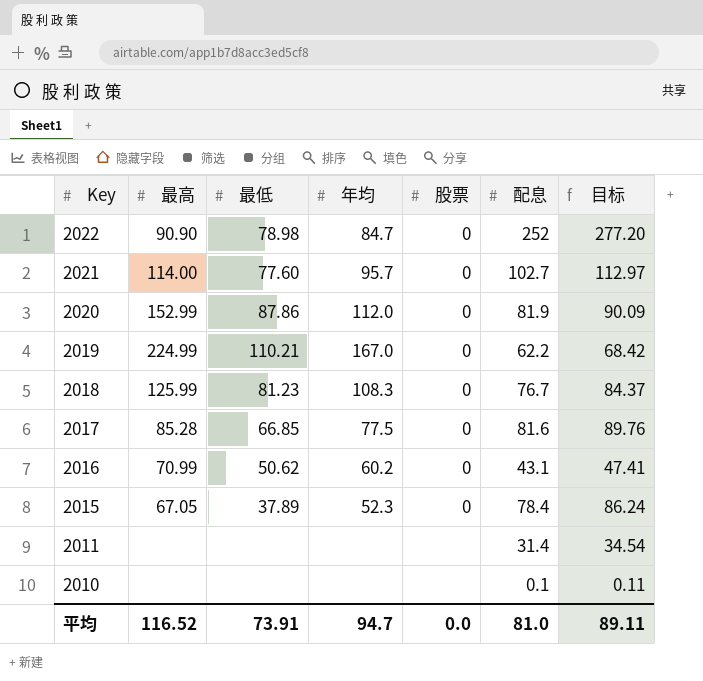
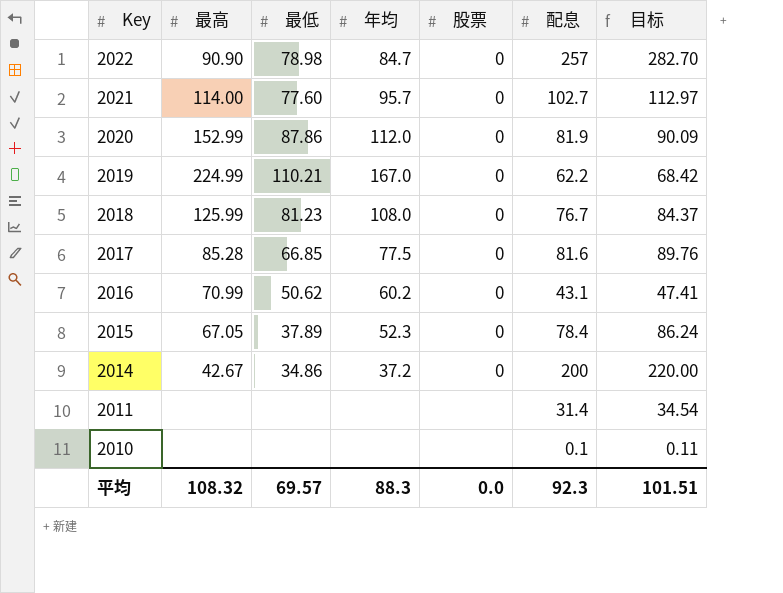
2022 | 配息: 252 -> 257
2022 | 目标: 277.20 -> 282.70
2018 | 年均: 108.3 -> 108.0
row 2014: none -> 42.67 | 34.86 | 37.2 | 0 | 200 | 220.00
平均 | 最高: 116.52 -> 108.32
平均 | 最低: 73.91 -> 69.57
平均 | 年均: 94.7 -> 88.3
平均 | 配息: 81.0 -> 92.3
平均 | 目标: 89.11 -> 101.51

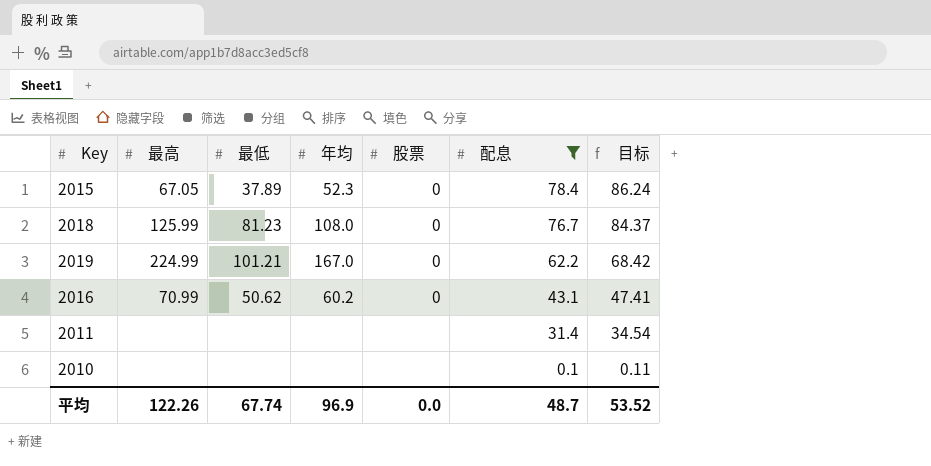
filter: none -> 配息 <= 78.4
row order: Key descending -> 配息 descending
2019 | 最低: 110.21 -> 101.21
平均 | 最高: 108.32 -> 122.26
平均 | 最低: 69.57 -> 67.74
平均 | 年均: 88.3 -> 96.9
平均 | 配息: 92.3 -> 48.7
平均 | 目标: 101.51 -> 53.52

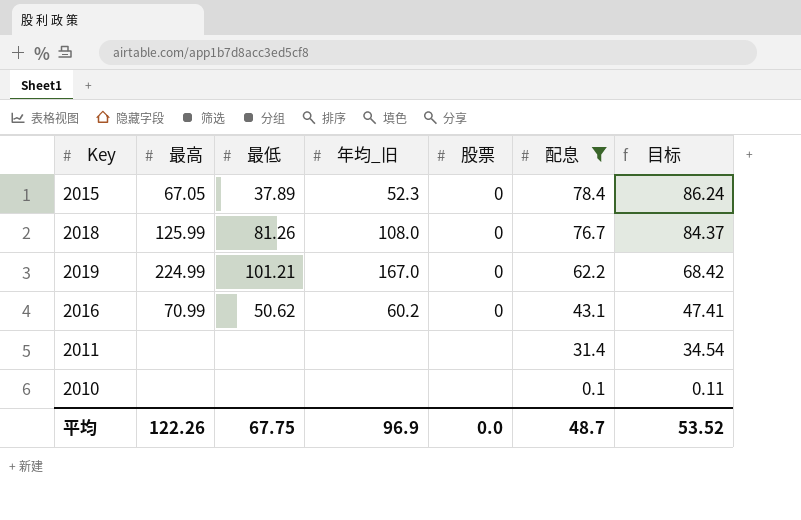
column name: 年均 -> 年均_旧
2018 | 最低: 81.23 -> 81.26
平均 | 最低: 67.74 -> 67.75

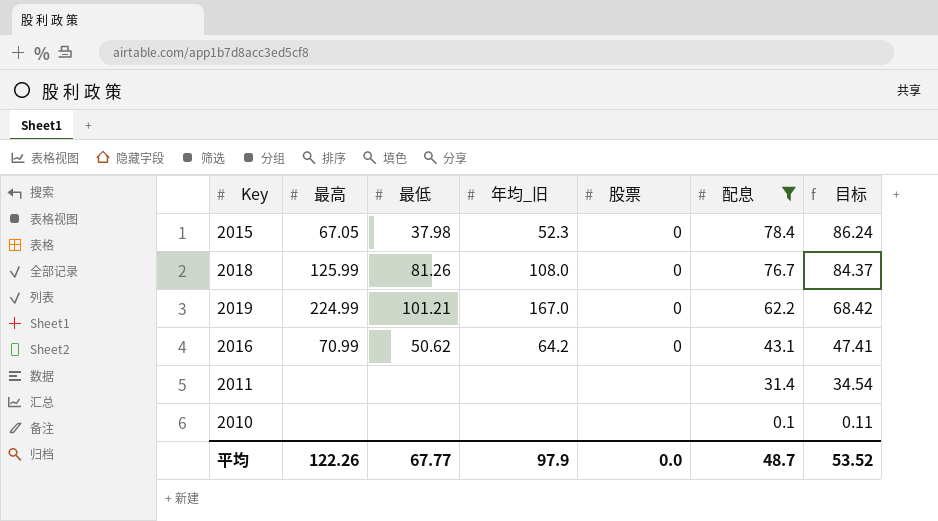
2015 | 最低: 37.89 -> 37.98
2016 | 年均_旧: 60.2 -> 64.2
平均 | 最低: 67.75 -> 67.77
平均 | 年均_旧: 96.9 -> 97.9

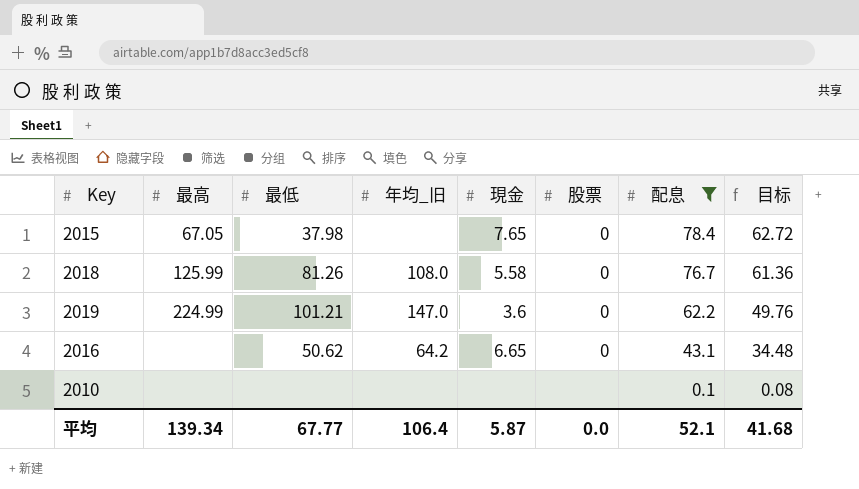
column 現金 | position: none -> 5
column 目标 | formula: [配息] * 1.1 -> [配息] * 0.8
row 2011: none | none | none | none | 31.4 | 34.54 -> none
2015 | 年均_旧: 52.3 -> none
2019 | 年均_旧: 167.0 -> 147.0
2016 | 最高: 70.99 -> none
平均 | 最高: 122.26 -> 139.34
平均 | 年均_旧: 97.9 -> 106.4
平均 | 配息: 48.7 -> 52.1
平均 | 目标: 53.52 -> 41.68

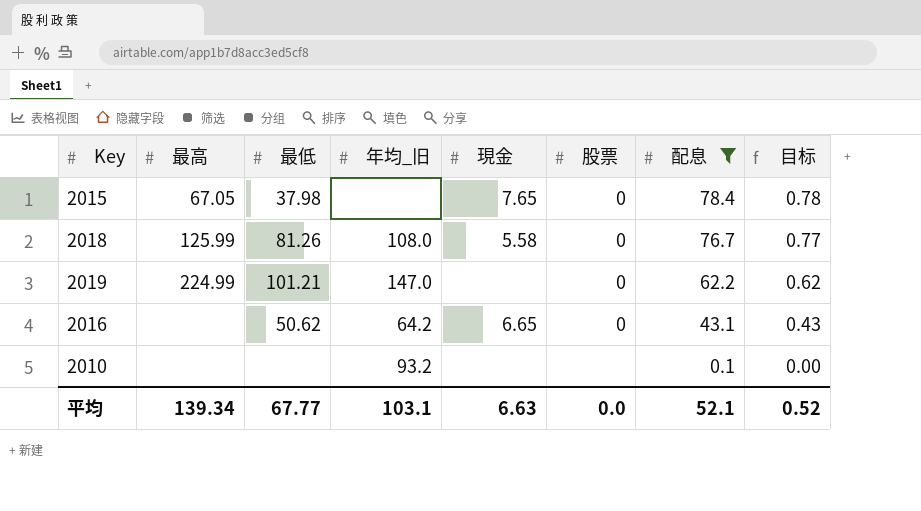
column 目标 | formula: [配息] * 0.8 -> [配息] * 0.01
2019 | 現金: 3.6 -> none
2010 | 年均_旧: none -> 93.2
平均 | 年均_旧: 106.4 -> 103.1
平均 | 現金: 5.87 -> 6.63
平均 | 目标: 41.68 -> 0.52

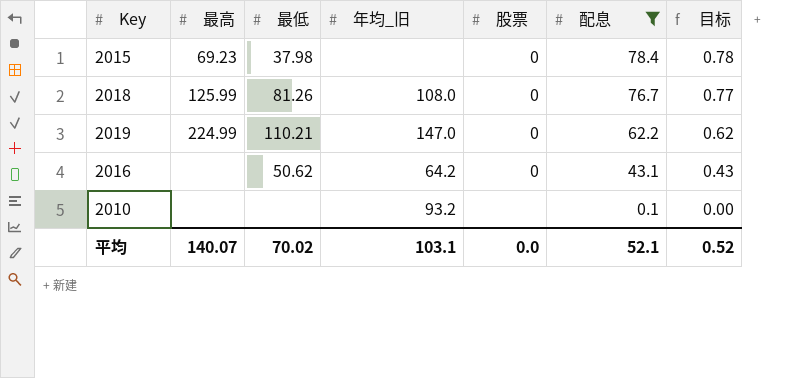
column 現金 | position: 5 -> none
2015 | 最高: 67.05 -> 69.23
2019 | 最低: 101.21 -> 110.21
平均 | 最高: 139.34 -> 140.07
平均 | 最低: 67.77 -> 70.02

